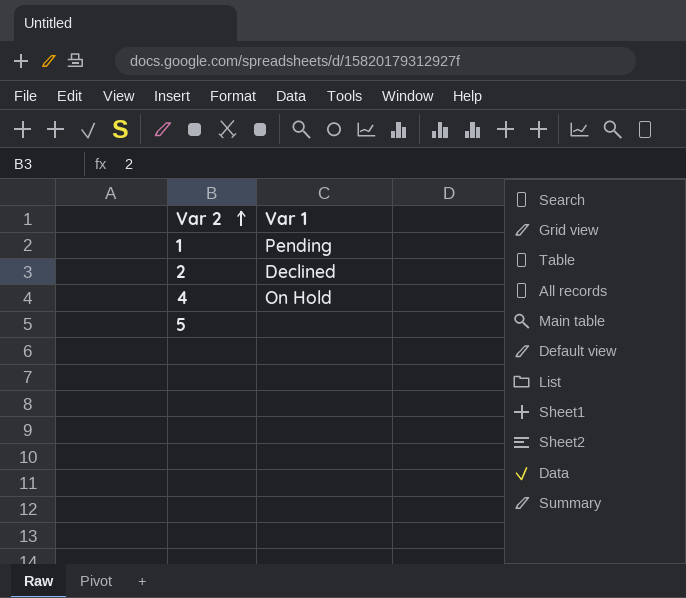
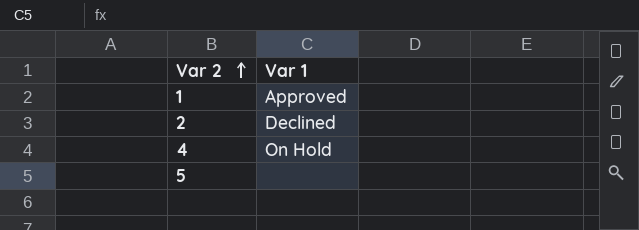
1 | Var 1: Pending -> Approved

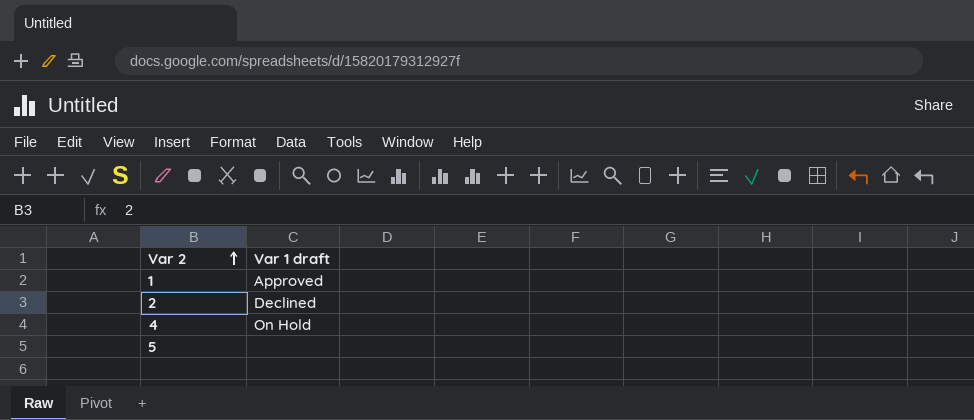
column name: Var 1 -> Var 1 draft

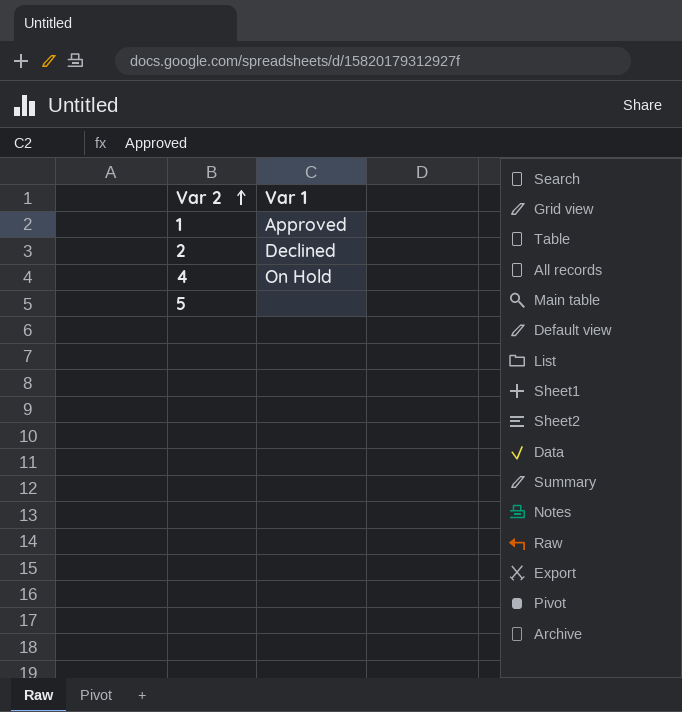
column name: Var 1 draft -> Var 1

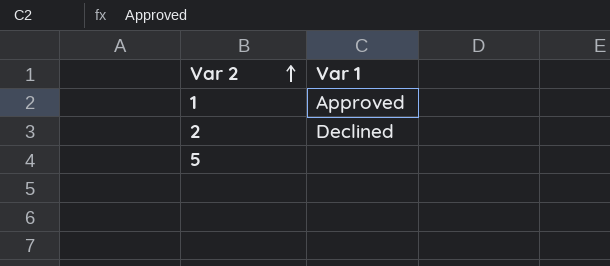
row 4: On Hold -> none

